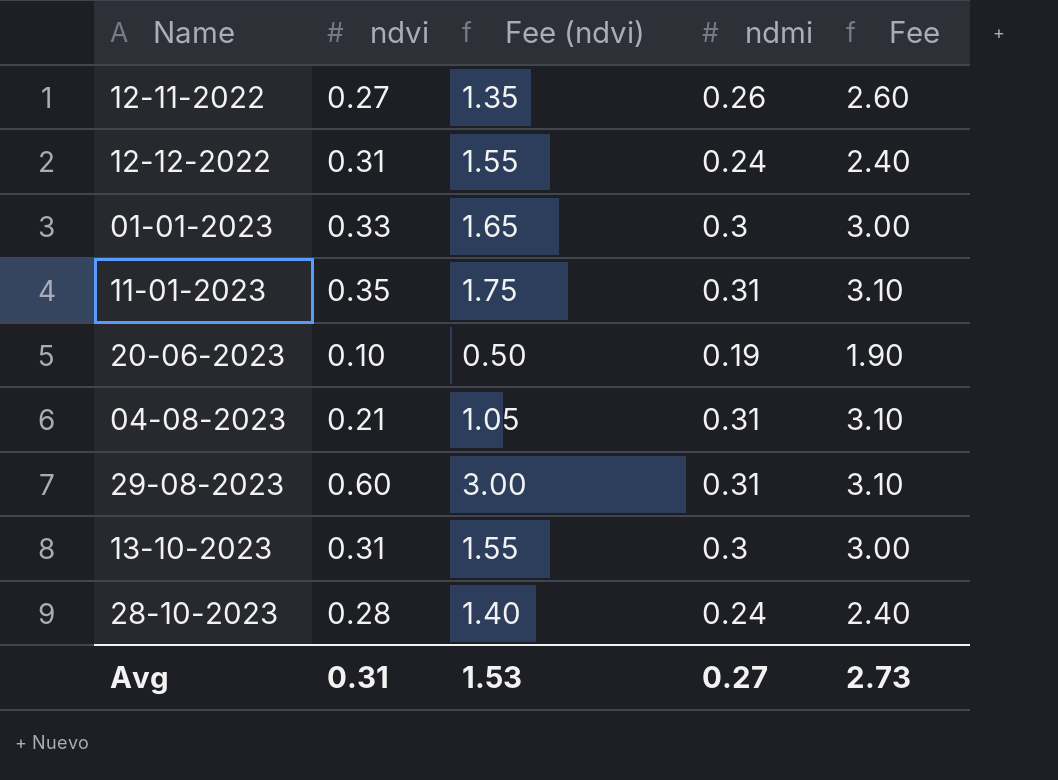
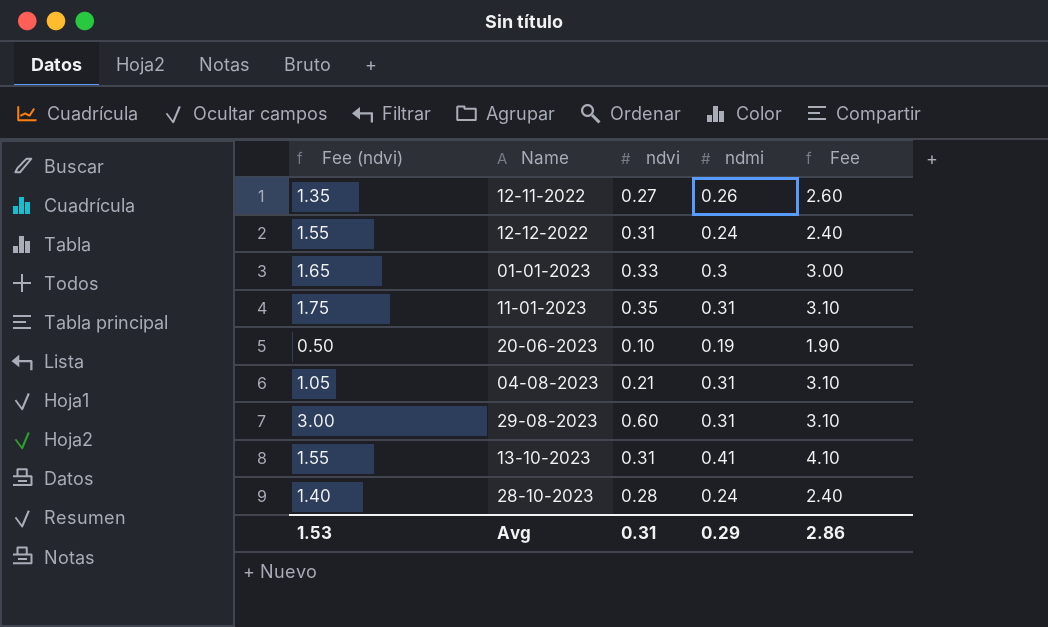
column Fee (ndvi) | position: 3 -> 1
13-10-2023 | ndmi: 0.3 -> 0.41
13-10-2023 | Fee: 3.00 -> 4.10
Avg | ndmi: 0.27 -> 0.29
Avg | Fee: 2.73 -> 2.86

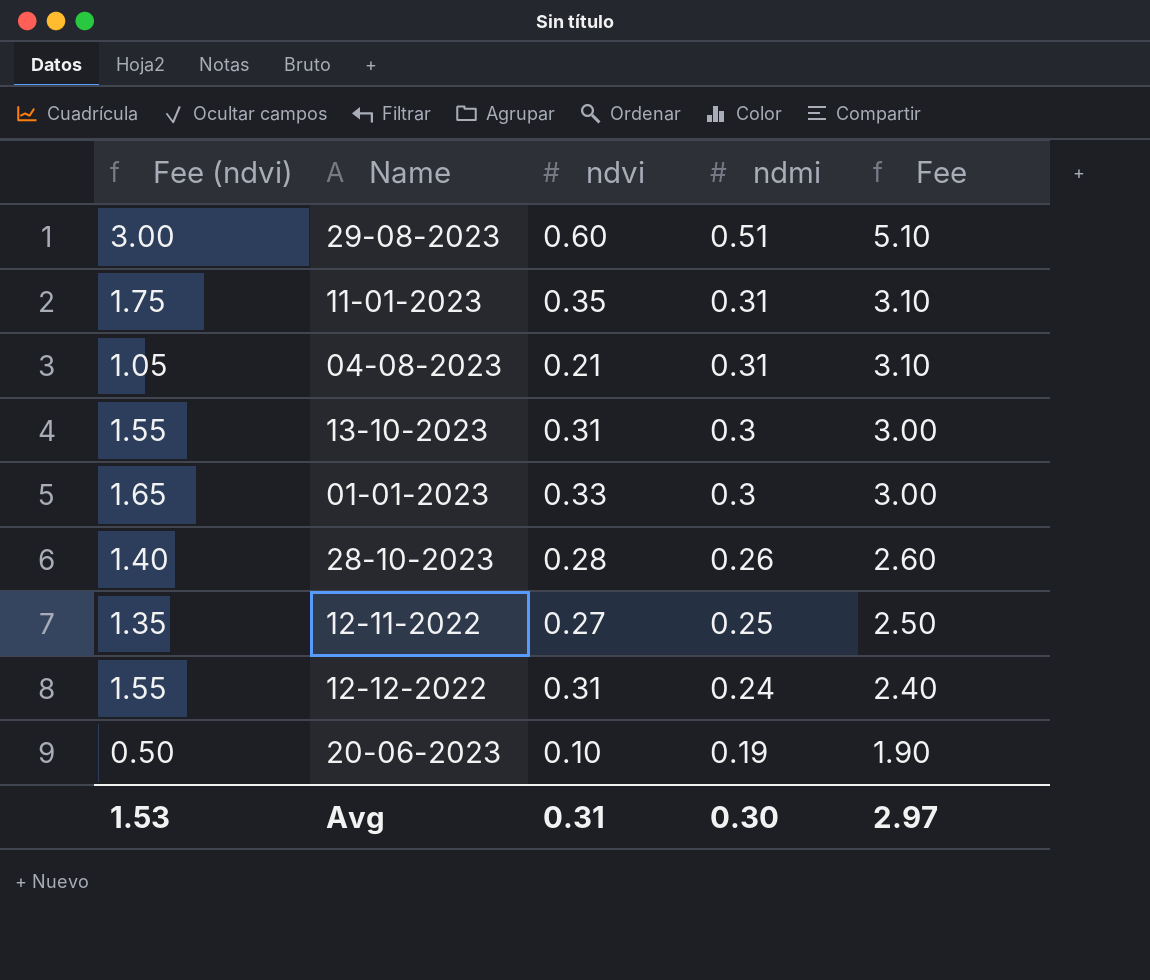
row order: Name ascending -> ndmi descending
29-08-2023 | ndmi: 0.31 -> 0.51
29-08-2023 | Fee: 3.10 -> 5.10
13-10-2023 | ndmi: 0.41 -> 0.3
13-10-2023 | Fee: 4.10 -> 3.00
28-10-2023 | ndmi: 0.24 -> 0.26
28-10-2023 | Fee: 2.40 -> 2.60
12-11-2022 | ndmi: 0.26 -> 0.25
12-11-2022 | Fee: 2.60 -> 2.50
Avg | ndmi: 0.29 -> 0.30
Avg | Fee: 2.86 -> 2.97

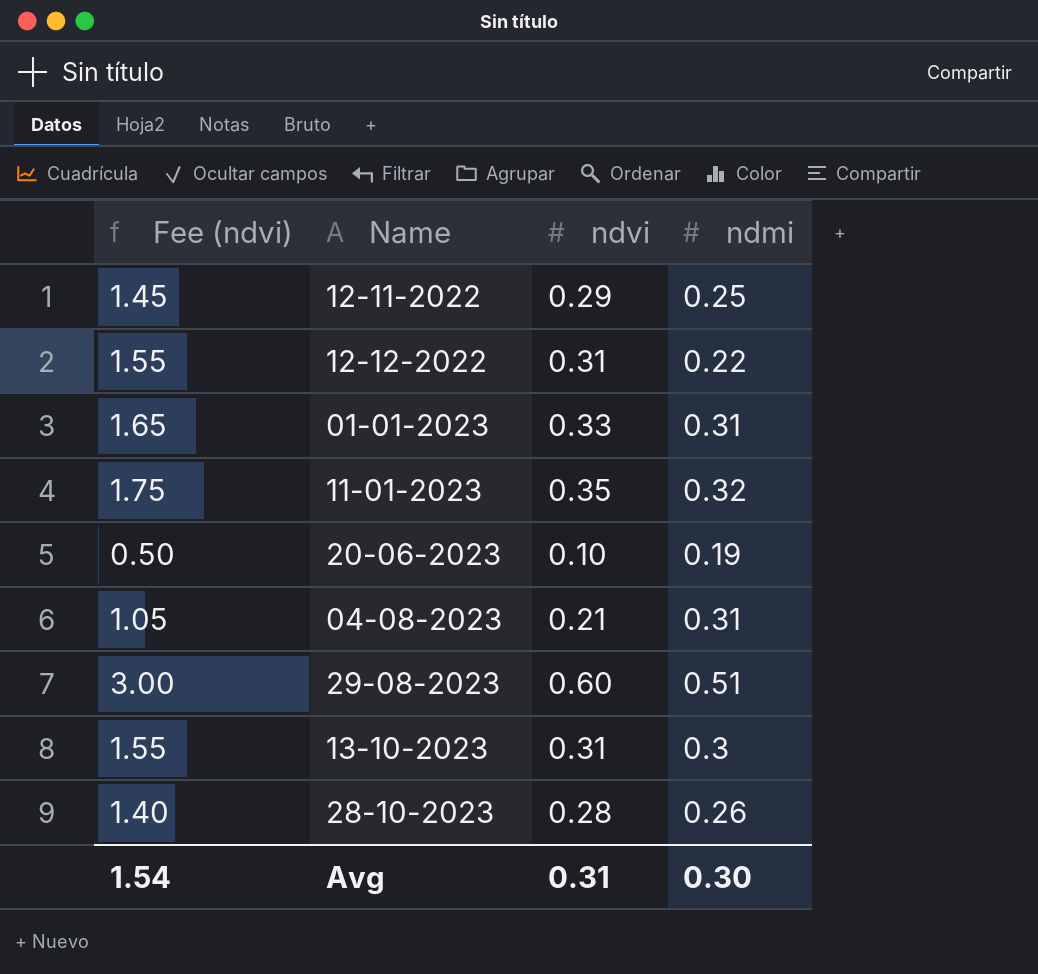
row order: ndmi descending -> Name ascending
column Fee | formula: [ndmi] * 10 -> none
12-11-2022 | Fee (ndvi): 1.35 -> 1.45
12-11-2022 | ndvi: 0.27 -> 0.29
12-12-2022 | ndmi: 0.24 -> 0.22
01-01-2023 | ndmi: 0.3 -> 0.31
11-01-2023 | ndmi: 0.31 -> 0.32
Avg | Fee (ndvi): 1.53 -> 1.54

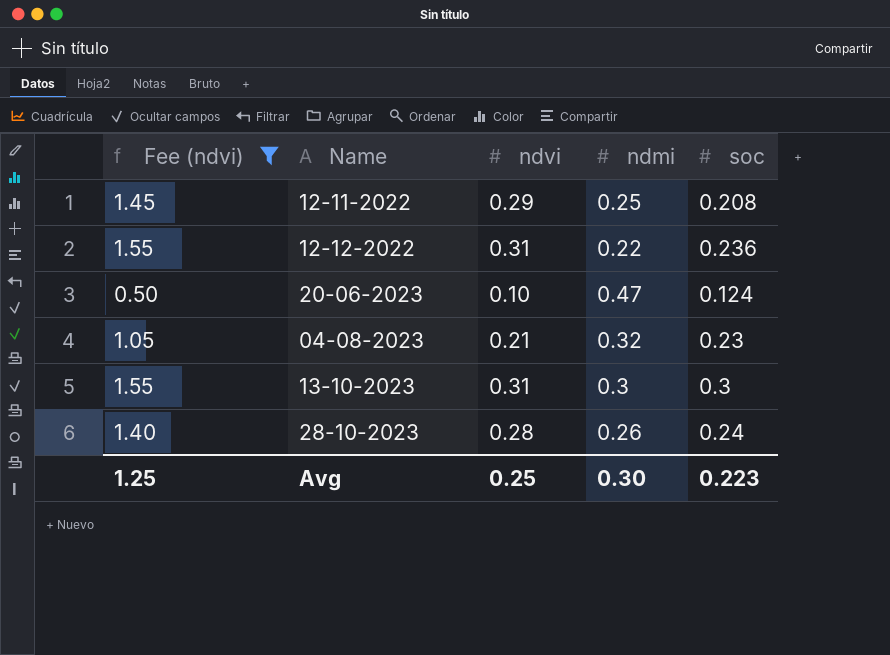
filter: none -> Fee (ndvi) <= 1.55
column soc | position: none -> 5
20-06-2023 | ndmi: 0.19 -> 0.47
04-08-2023 | ndmi: 0.31 -> 0.32
Avg | Fee (ndvi): 1.54 -> 1.25
Avg | ndvi: 0.31 -> 0.25

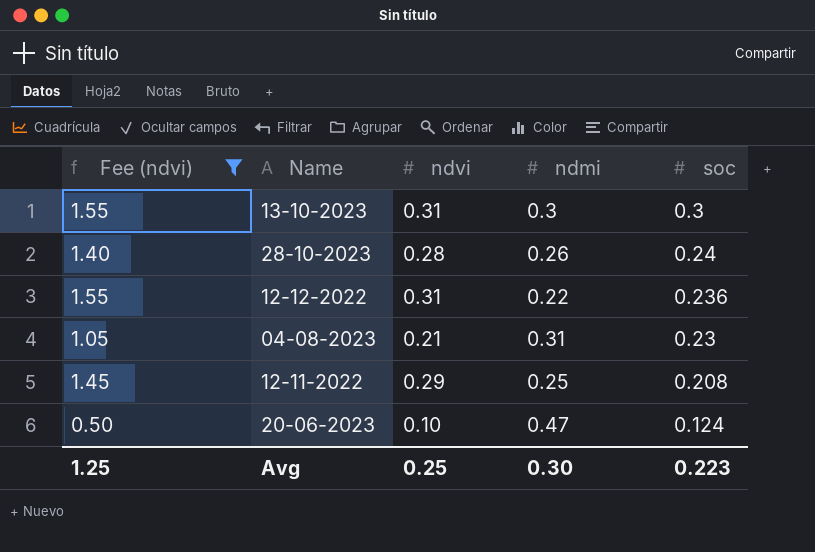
row order: Name ascending -> soc descending
04-08-2023 | ndmi: 0.32 -> 0.31

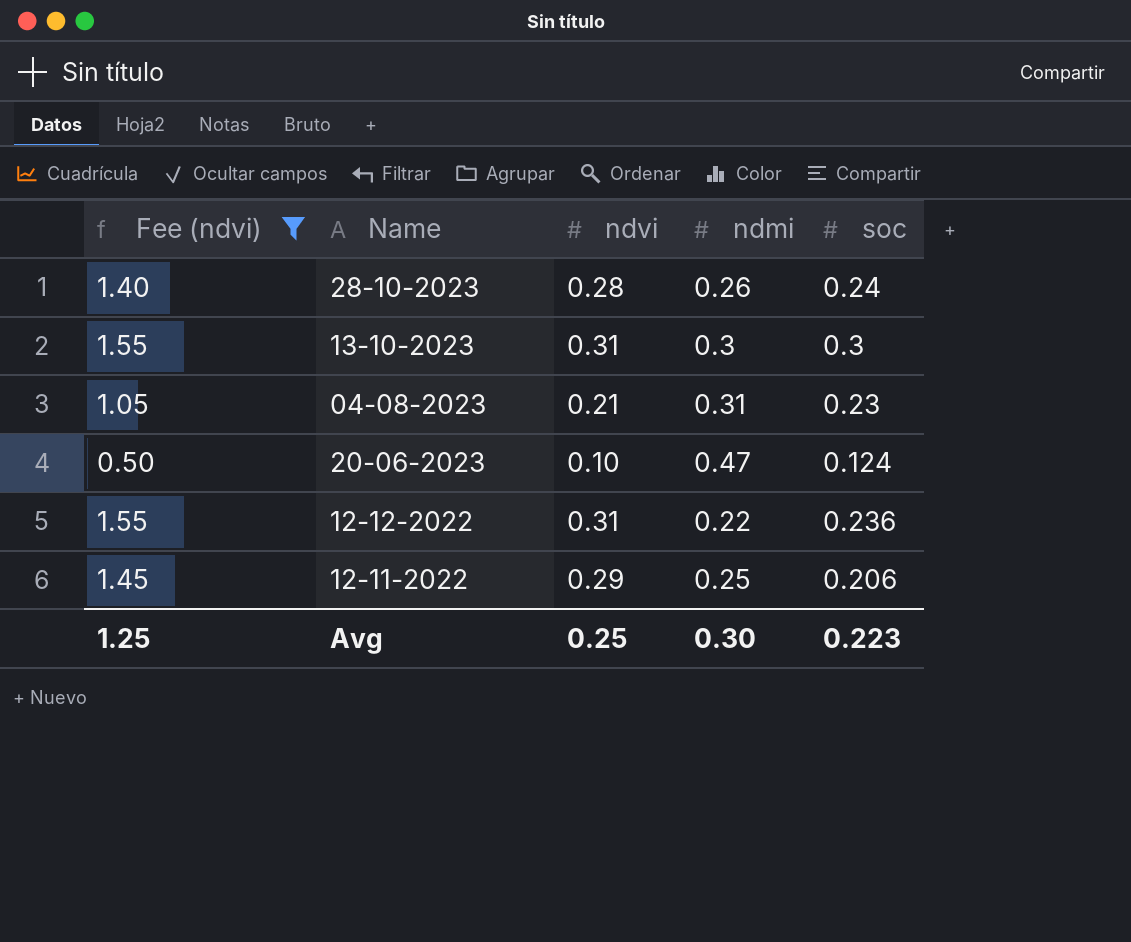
row order: soc descending -> Name descending
12-11-2022 | soc: 0.208 -> 0.206

